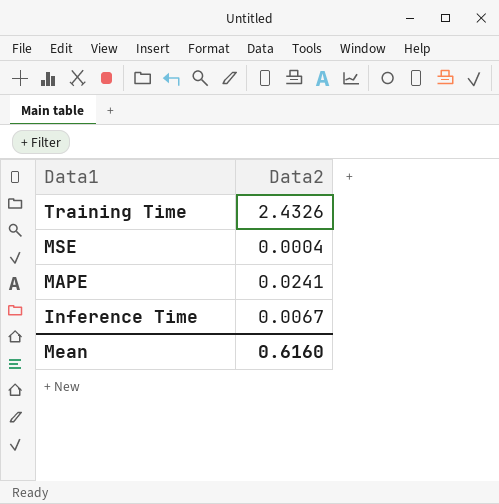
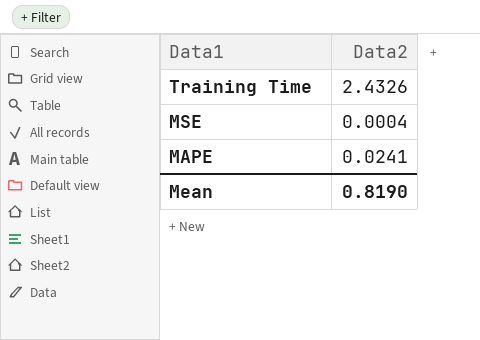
row Inference Time: 0.0067 -> none
Mean | Data2: 0.6160 -> 0.8190

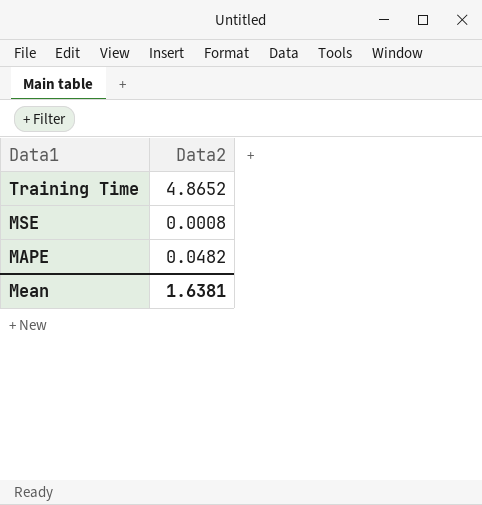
Training Time | Data2: 2.4326 -> 4.8652
MSE | Data2: 0.0004 -> 0.0008
MAPE | Data2: 0.0241 -> 0.0482
Mean | Data2: 0.8190 -> 1.6381

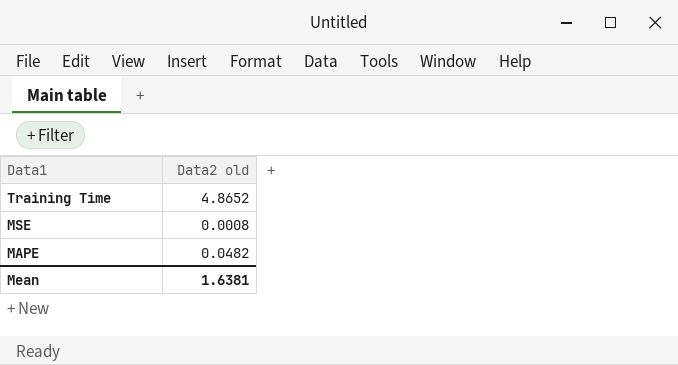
column name: Data2 -> Data2 old

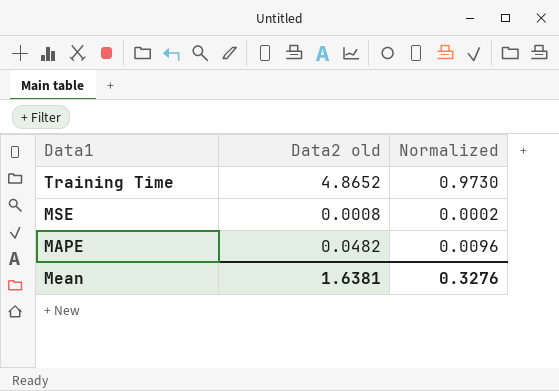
column Normalized | formula: none -> [Data2 old] * 0.2

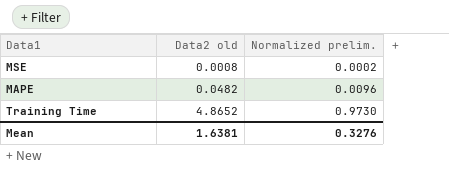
row order: Data1 descending -> Data2 old ascending
column name: Normalized -> Normalized prelim.

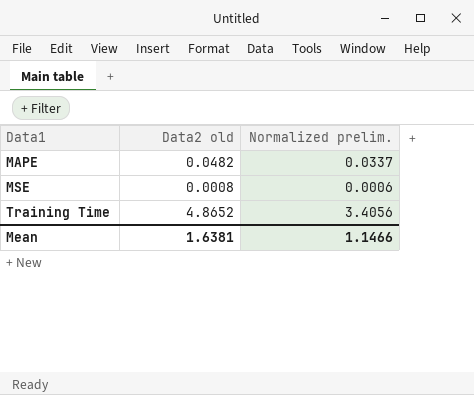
row order: Data2 old ascending -> Data1 ascending
column Normalized prelim. | formula: [Data2 old] * 0.2 -> [Data2 old] * 0.7
Mean | Normalized prelim.: 0.3276 -> 1.1466

